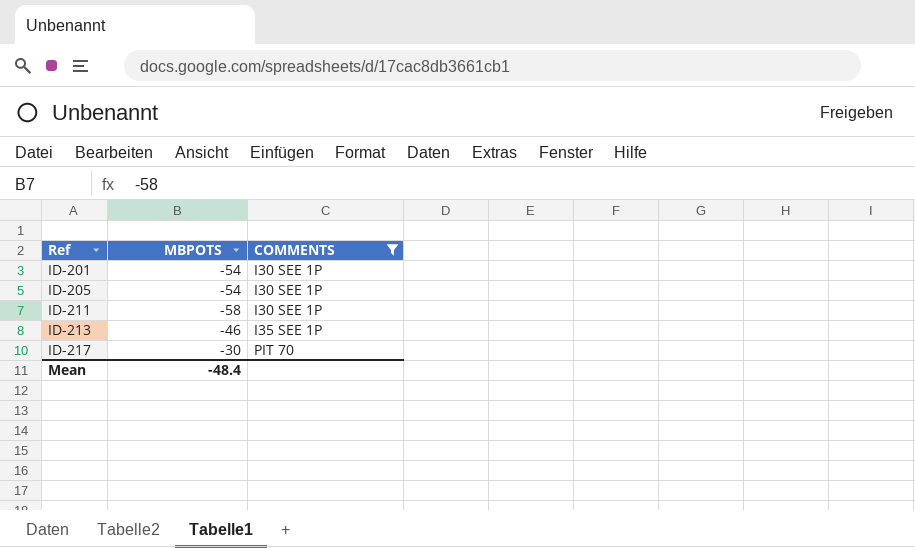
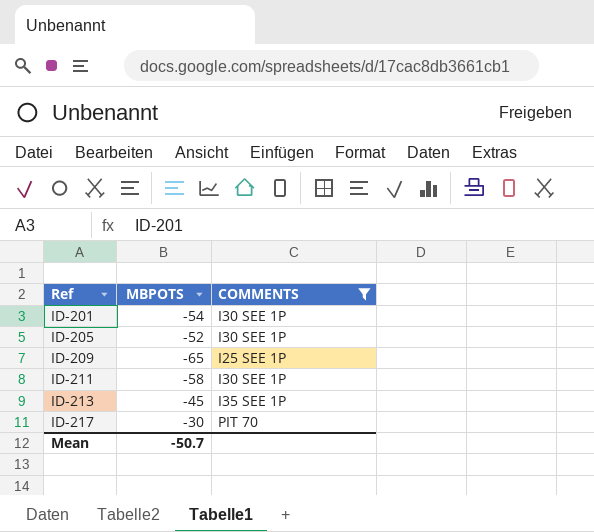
ID-205 | MBPOTS: -54 -> -52
row ID-209: none -> -65 | I25 SEE 1P
ID-213 | MBPOTS: -46 -> -45
Mean | MBPOTS: -48.4 -> -50.7

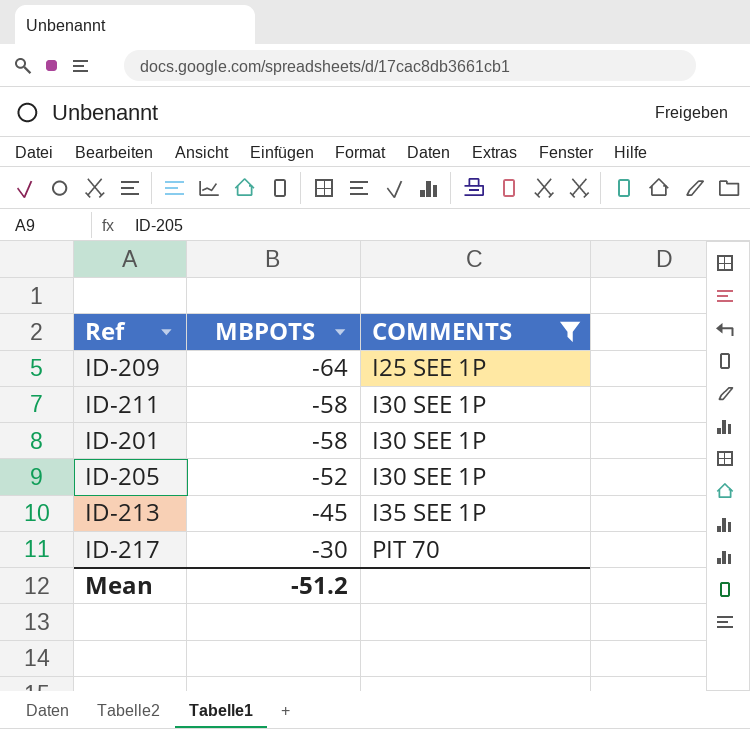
row order: Ref ascending -> MBPOTS ascending
ID-209 | MBPOTS: -65 -> -64
ID-201 | MBPOTS: -54 -> -58
Mean | MBPOTS: -50.7 -> -51.2

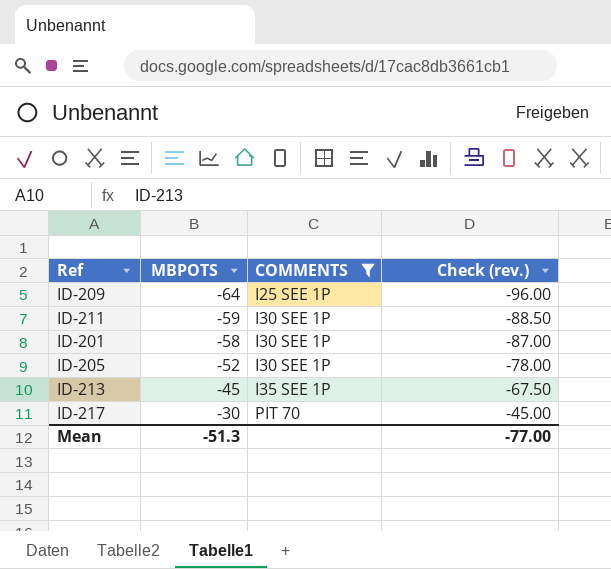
column Check (rev.) | formula: none -> [MBPOTS] * 1.5
ID-211 | MBPOTS: -58 -> -59
Mean | MBPOTS: -51.2 -> -51.3

